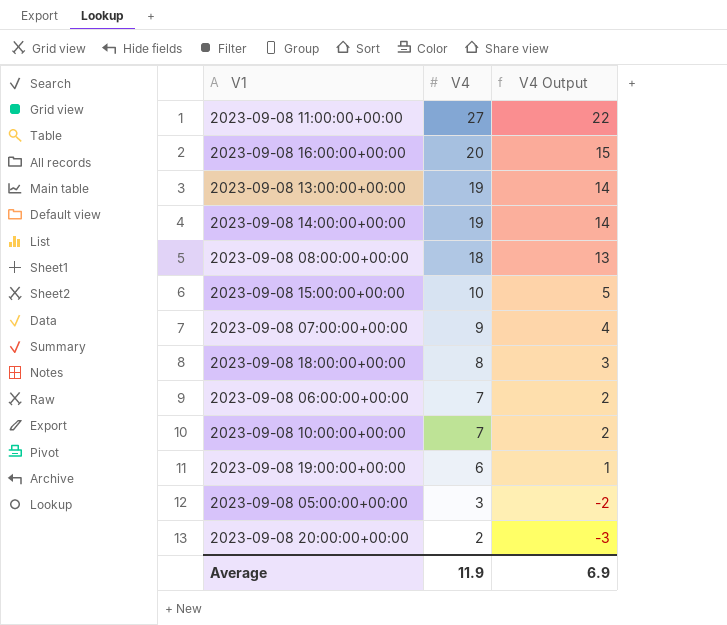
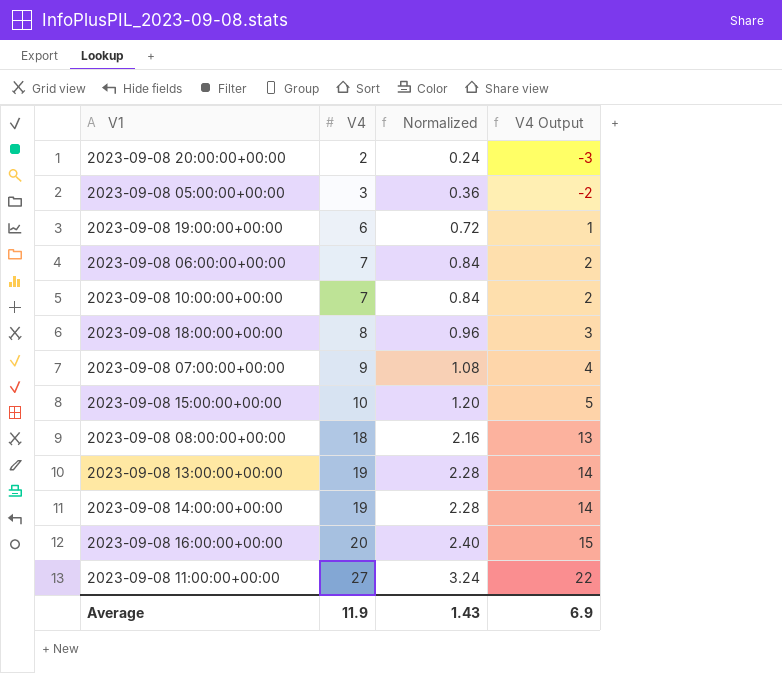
row order: V4 descending -> V4 ascending
column Normalized | formula: none -> [V4] * 0.12

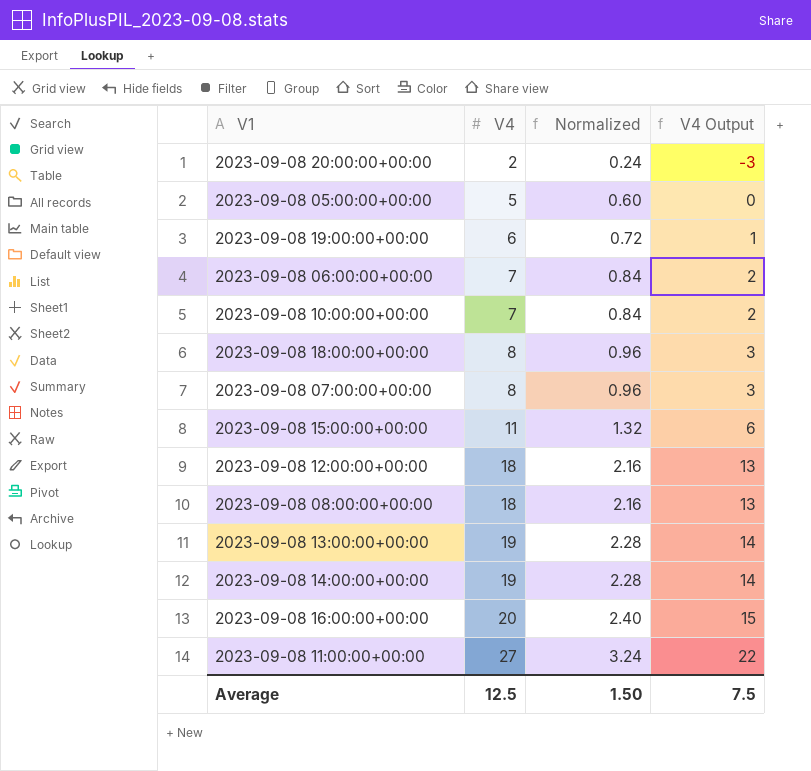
2023-09-08 05:00:00+00:00 | V4: 3 -> 5
2023-09-08 05:00:00+00:00 | Normalized: 0.36 -> 0.60
2023-09-08 05:00:00+00:00 | V4 Output: -2 -> 0
2023-09-08 07:00:00+00:00 | V4: 9 -> 8
2023-09-08 07:00:00+00:00 | Normalized: 1.08 -> 0.96
2023-09-08 07:00:00+00:00 | V4 Output: 4 -> 3
2023-09-08 15:00:00+00:00 | V4: 10 -> 11
2023-09-08 15:00:00+00:00 | Normalized: 1.20 -> 1.32
2023-09-08 15:00:00+00:00 | V4 Output: 5 -> 6
row 2023-09-08 12:00:00+00:00: none -> 18 | 2.16 | 13
Average | V4: 11.9 -> 12.5
Average | Normalized: 1.43 -> 1.50
Average | V4 Output: 6.9 -> 7.5

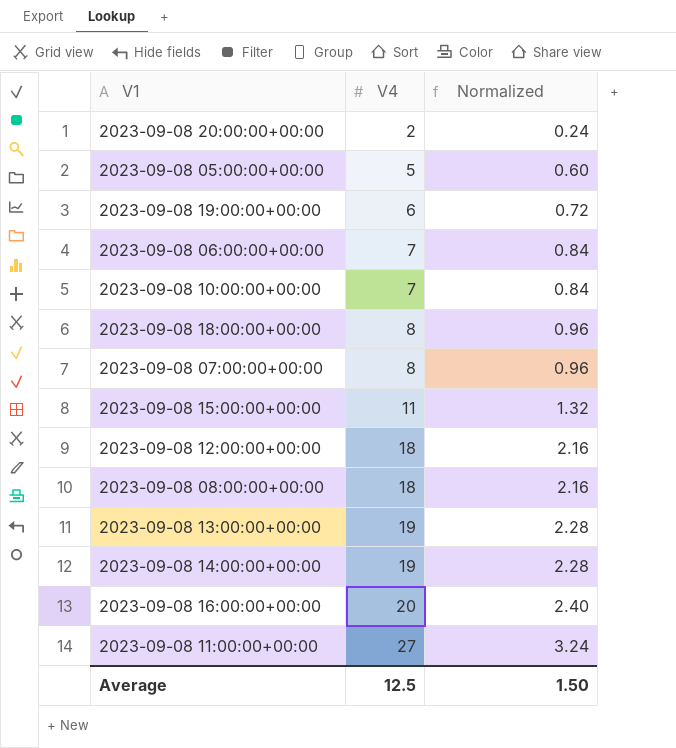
column V4 Output | formula: [V4] - 5 -> none

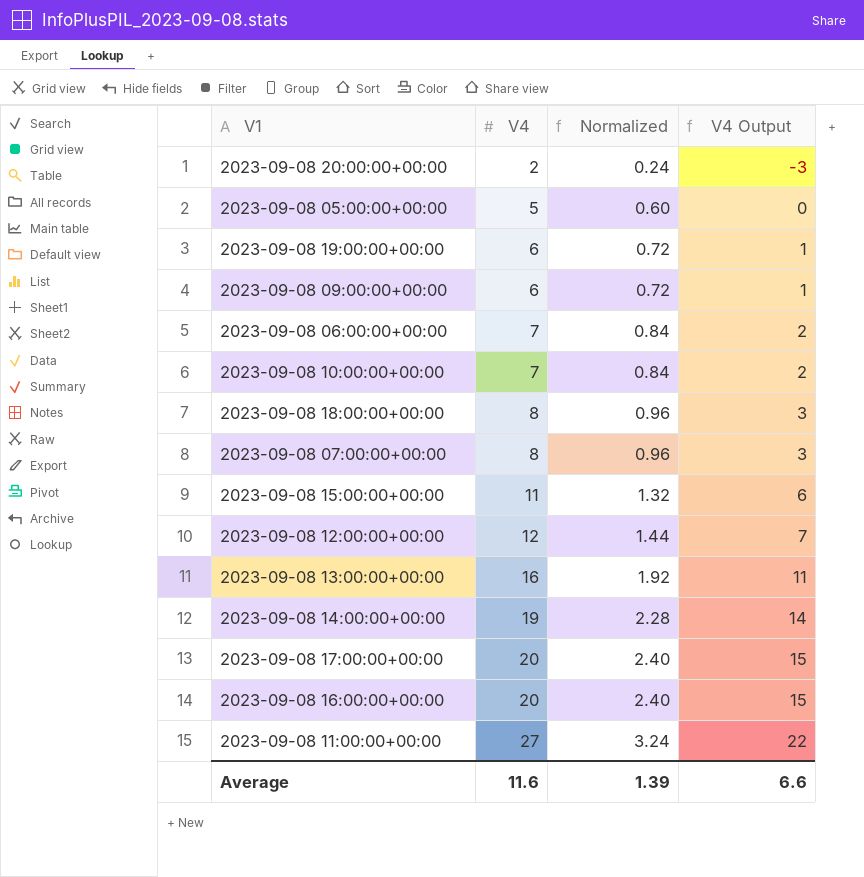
column V4 Output | formula: none -> [V4] - 5
row 2023-09-08 08:00:00+00:00: 18 | 2.16 -> none
row 2023-09-08 09:00:00+00:00: none -> 6 | 0.72 | 1
2023-09-08 12:00:00+00:00 | V4: 18 -> 12
2023-09-08 12:00:00+00:00 | Normalized: 2.16 -> 1.44
2023-09-08 13:00:00+00:00 | V4: 19 -> 16
2023-09-08 13:00:00+00:00 | Normalized: 2.28 -> 1.92
row 2023-09-08 17:00:00+00:00: none -> 20 | 2.40 | 15
Average | V4: 12.5 -> 11.6
Average | Normalized: 1.50 -> 1.39

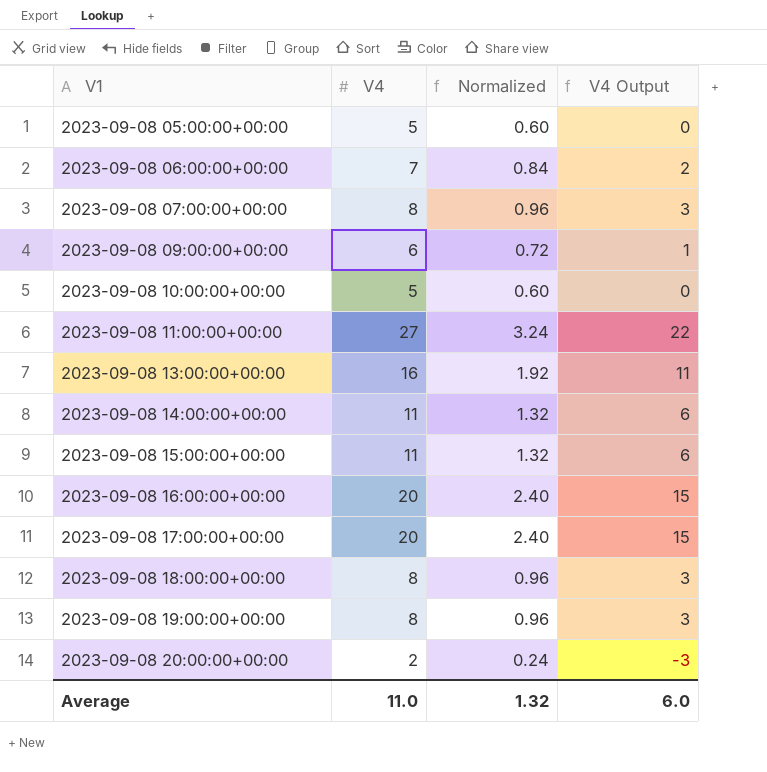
row order: V4 ascending -> V1 ascending
row 2023-09-08 12:00:00+00:00: 12 | 1.44 | 7 -> none
2023-09-08 10:00:00+00:00 | V4: 7 -> 5
2023-09-08 10:00:00+00:00 | Normalized: 0.84 -> 0.60
2023-09-08 10:00:00+00:00 | V4 Output: 2 -> 0
2023-09-08 14:00:00+00:00 | V4: 19 -> 11
2023-09-08 14:00:00+00:00 | Normalized: 2.28 -> 1.32
2023-09-08 14:00:00+00:00 | V4 Output: 14 -> 6
2023-09-08 19:00:00+00:00 | V4: 6 -> 8
2023-09-08 19:00:00+00:00 | Normalized: 0.72 -> 0.96
2023-09-08 19:00:00+00:00 | V4 Output: 1 -> 3
Average | V4: 11.6 -> 11.0
Average | Normalized: 1.39 -> 1.32
Average | V4 Output: 6.6 -> 6.0

